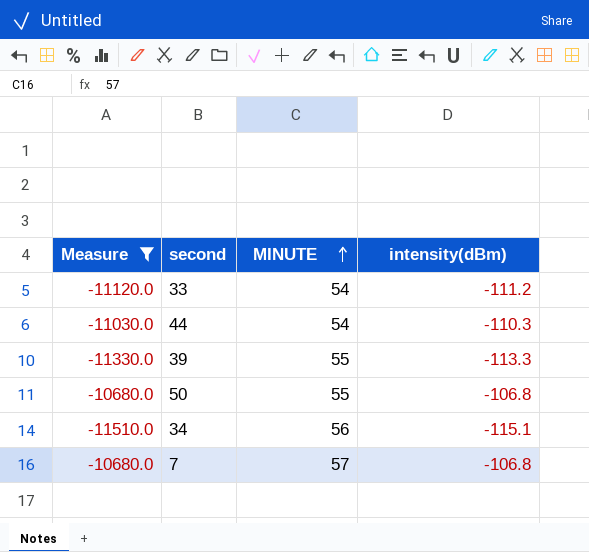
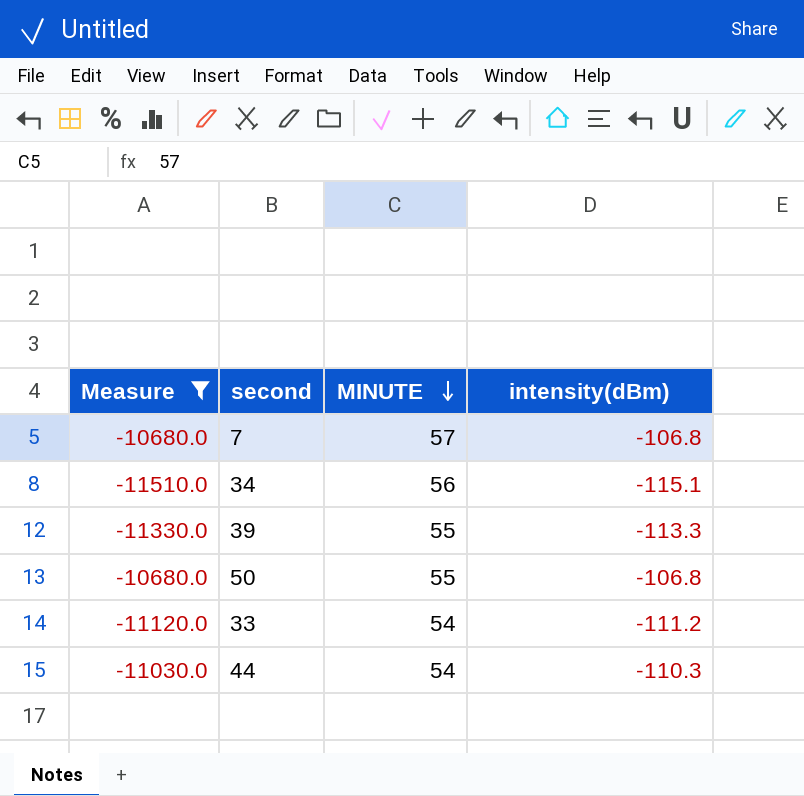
row order: MINUTE ascending -> MINUTE descending

